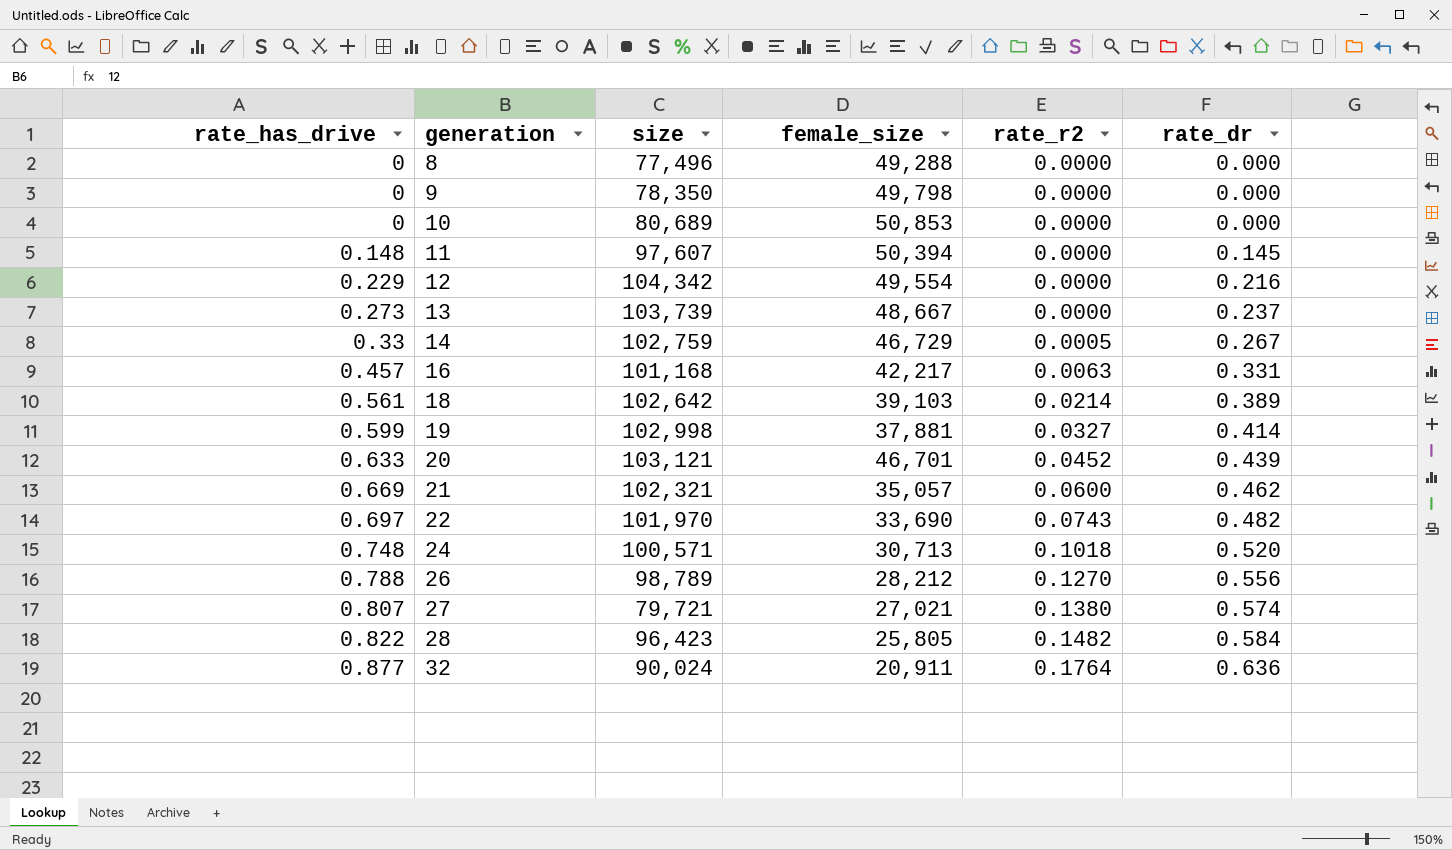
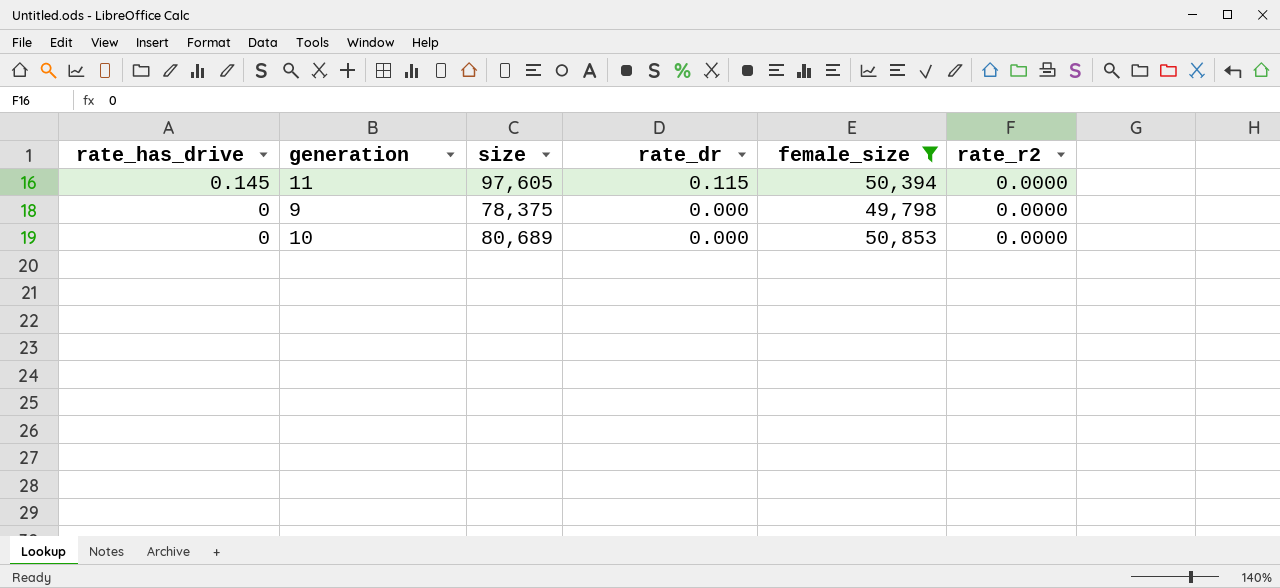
filter: none -> female_size >= 49,798
row order: rate_has_drive ascending -> rate_has_drive descending
column rate_dr | position: 6 -> 4
11 | rate_has_drive: 0.148 -> 0.145
11 | size: 97,607 -> 97,605
11 | rate_dr: 0.145 -> 0.115
9 | size: 78,350 -> 78,375

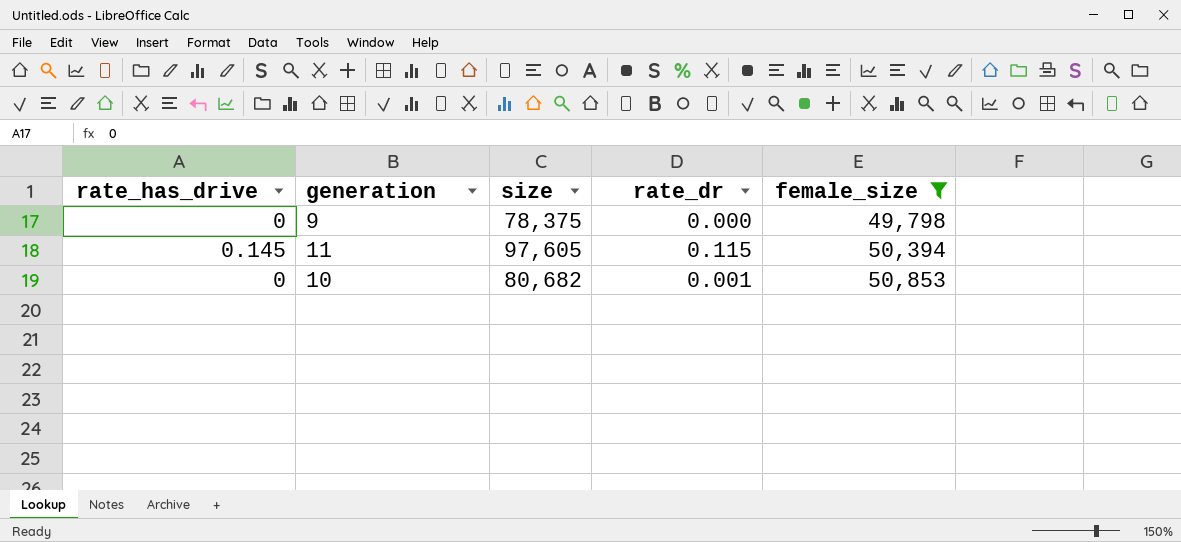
row order: rate_has_drive descending -> female_size ascending
column rate_r2 | position: 6 -> none
10 | size: 80,689 -> 80,682
10 | rate_dr: 0.000 -> 0.001

